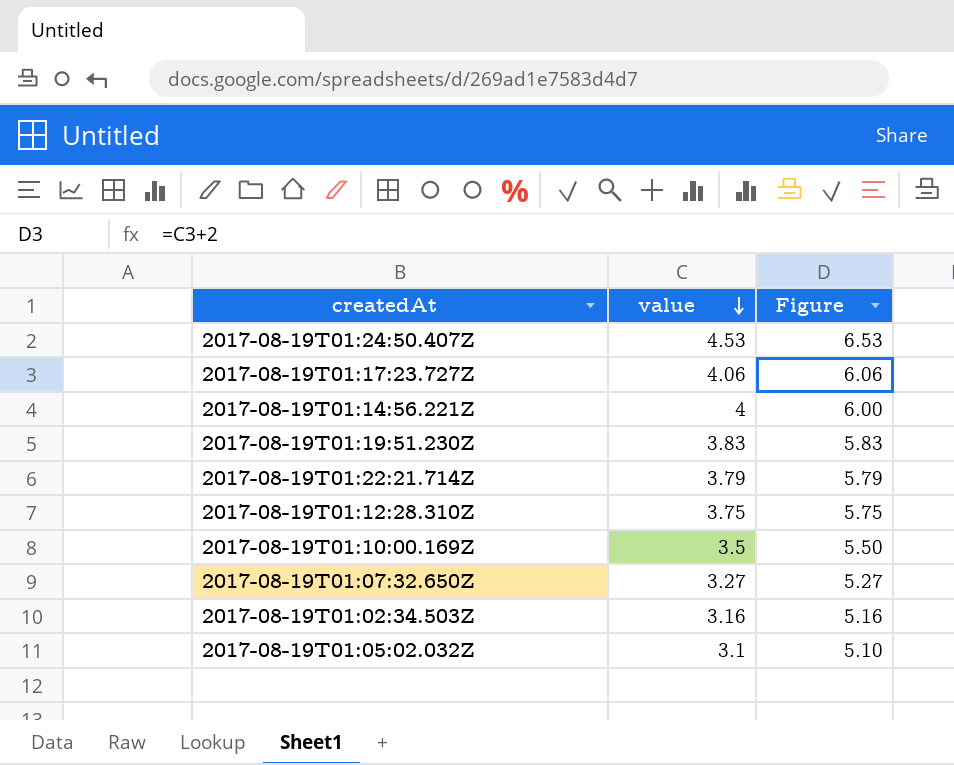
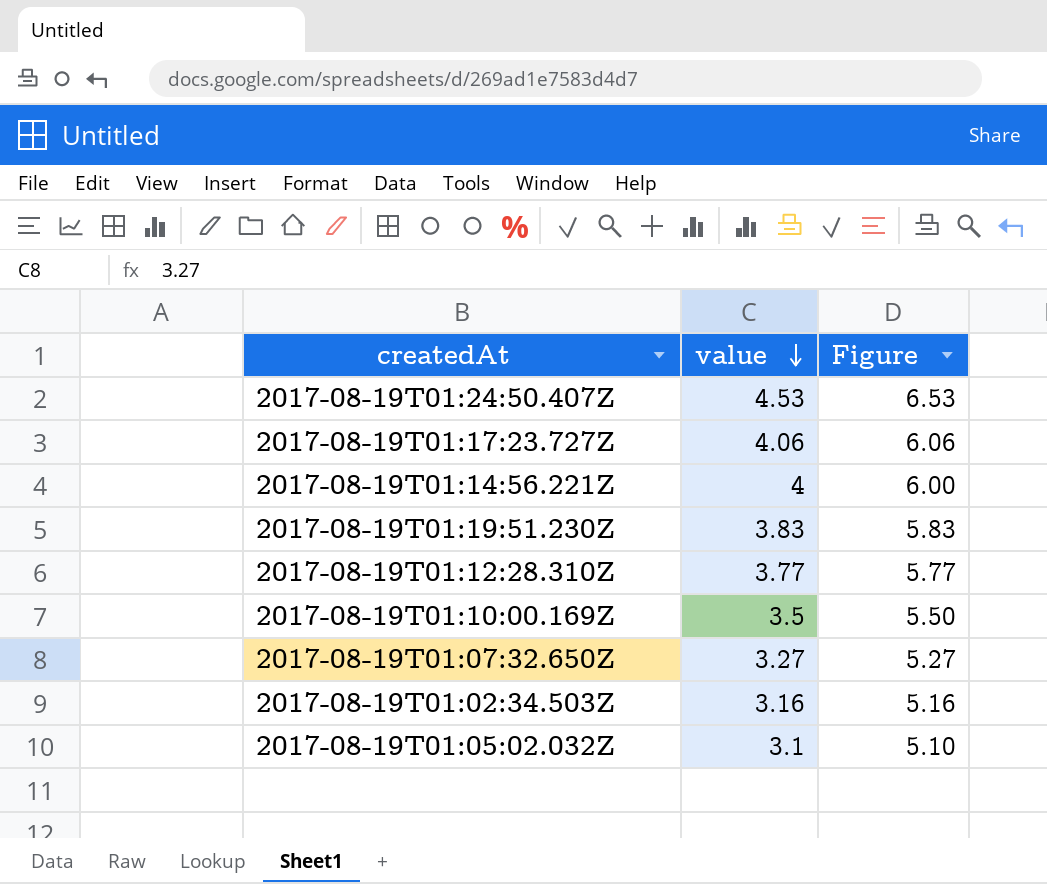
row 2017-08-19T01:22:21.714Z: 3.79 | 5.79 -> none
2017-08-19T01:12:28.310Z | value: 3.75 -> 3.77
2017-08-19T01:12:28.310Z | Figure: 5.75 -> 5.77

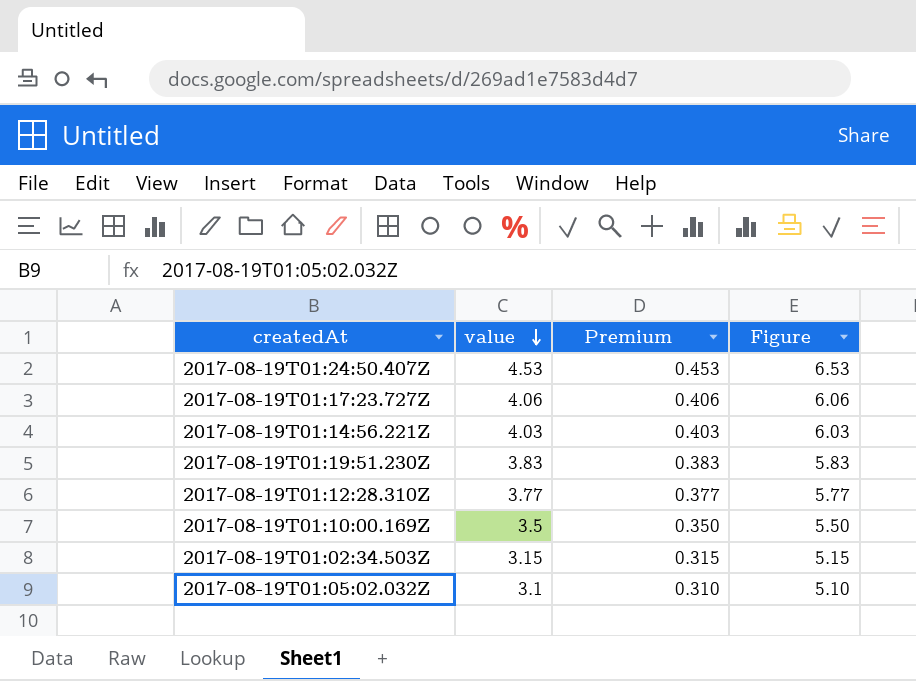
column Premium | formula: none -> [value] * 0.1
row 2017-08-19T01:07:32.650Z: 3.27 | 5.27 -> none
2017-08-19T01:14:56.221Z | value: 4 -> 4.03
2017-08-19T01:14:56.221Z | Figure: 6.00 -> 6.03
2017-08-19T01:02:34.503Z | value: 3.16 -> 3.15
2017-08-19T01:02:34.503Z | Figure: 5.16 -> 5.15

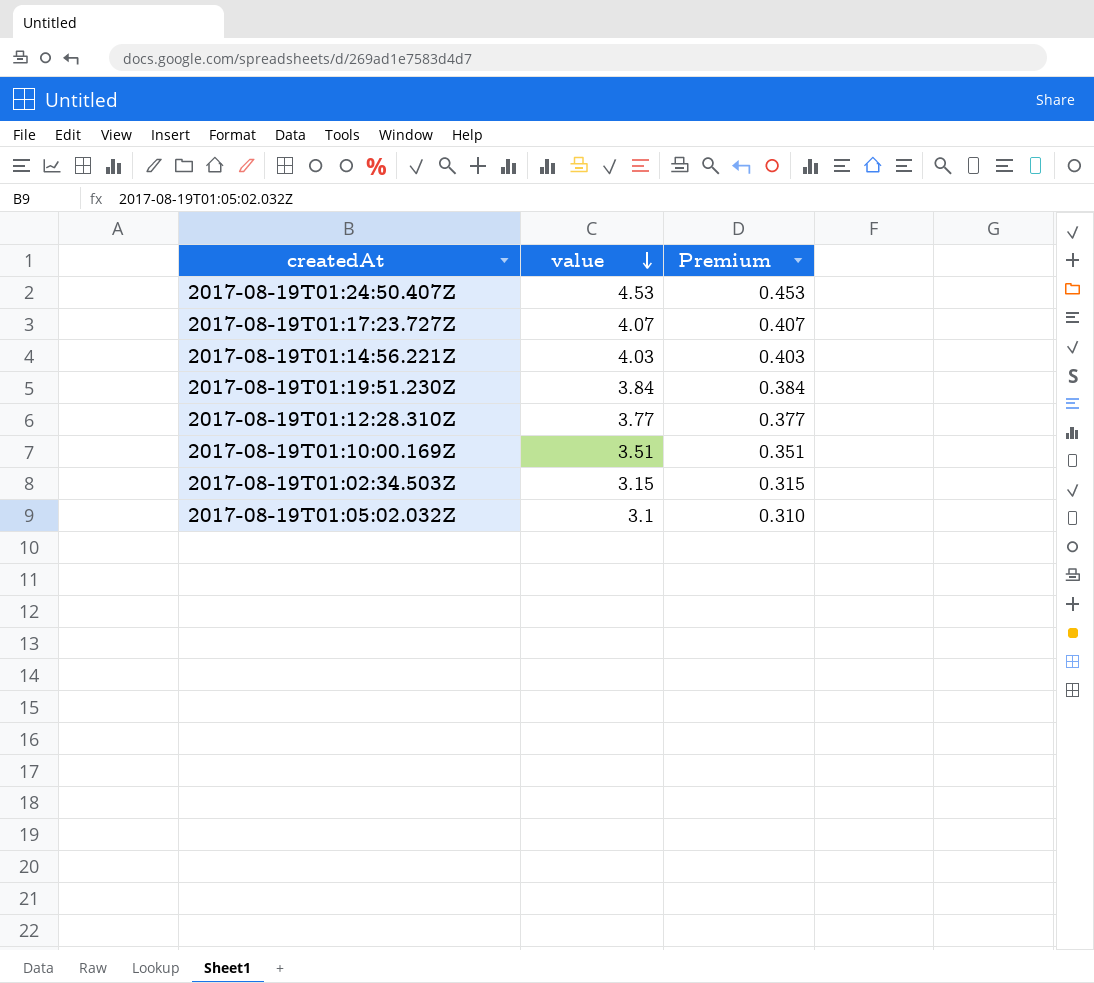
column Figure | formula: [value] + 2 -> none
2017-08-19T01:17:23.727Z | value: 4.06 -> 4.07
2017-08-19T01:17:23.727Z | Premium: 0.406 -> 0.407
2017-08-19T01:19:51.230Z | value: 3.83 -> 3.84
2017-08-19T01:19:51.230Z | Premium: 0.383 -> 0.384
2017-08-19T01:10:00.169Z | value: 3.5 -> 3.51
2017-08-19T01:10:00.169Z | Premium: 0.350 -> 0.351

